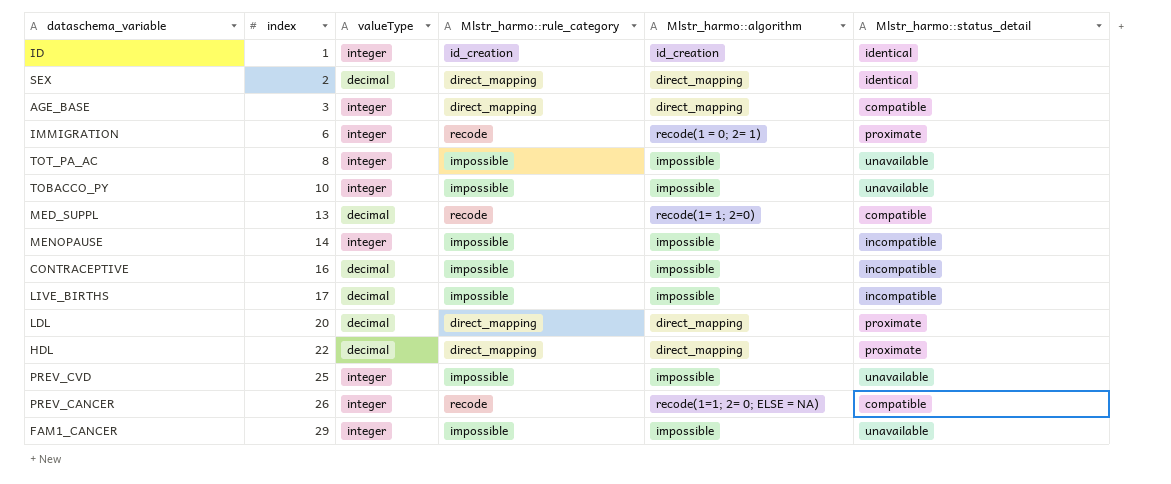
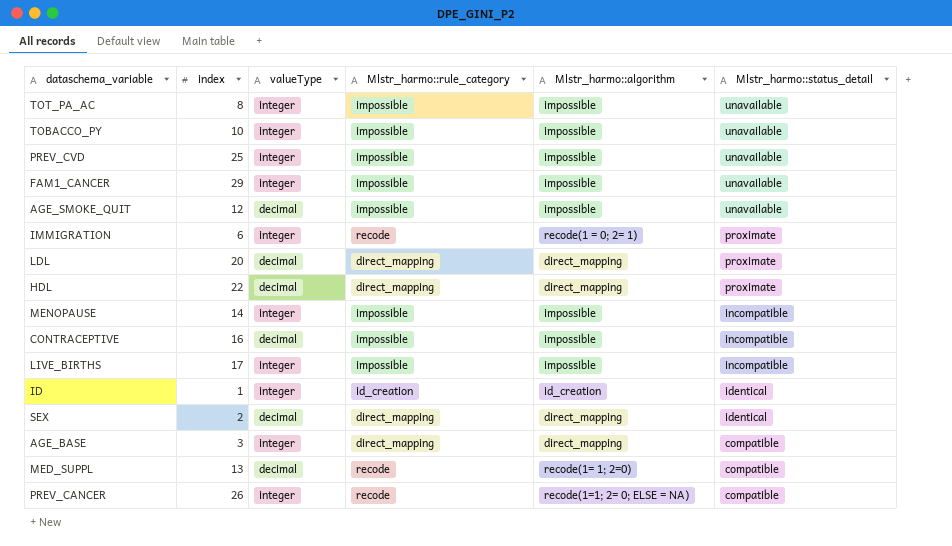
row order: index ascending -> Mlstr_harmo::status_detail descending
row AGE_SMOKE_QUIT: none -> 12 | decimal | impossible | impossible | unavailable
LIVE_BIRTHS | valueType: decimal -> integer

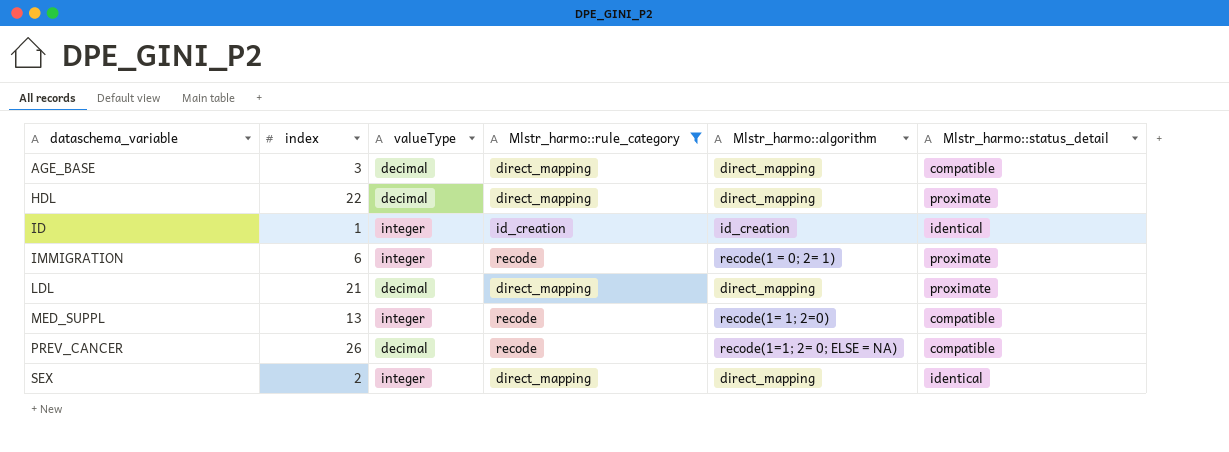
filter: none -> Mlstr_harmo::rule_category != impossible
row order: Mlstr_harmo::status_detail descending -> dataschema_variable ascending
AGE_BASE | valueType: integer -> decimal
LDL | index: 20 -> 21
MED_SUPPL | valueType: decimal -> integer
PREV_CANCER | valueType: integer -> decimal
SEX | valueType: decimal -> integer

